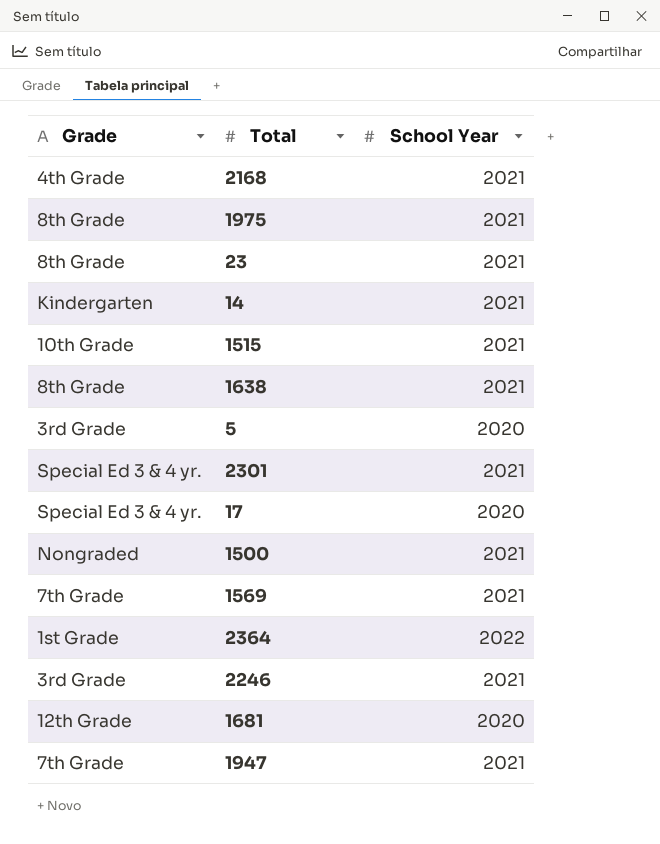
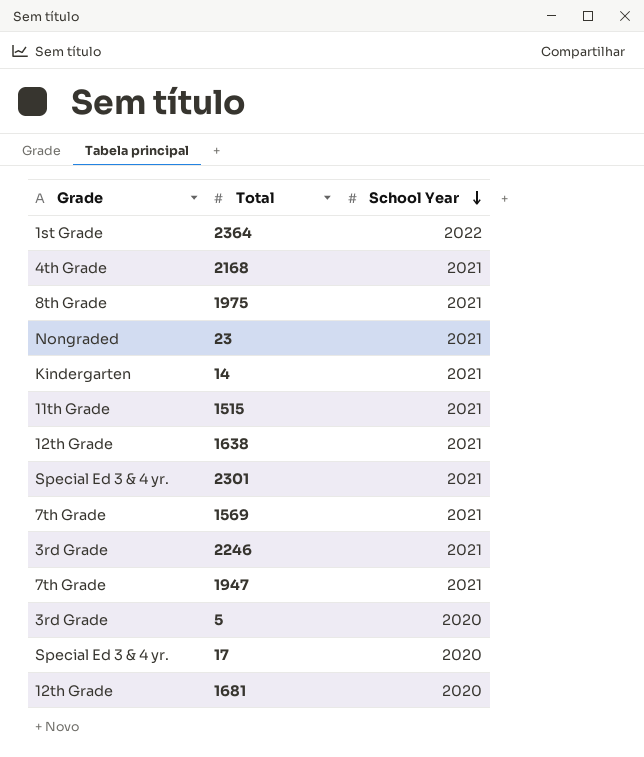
row order: none -> School Year descending
row 1500: Nongraded | 2021 -> none
23 | Grade: 8th Grade -> Nongraded
1515 | Grade: 10th Grade -> 11th Grade
1638 | Grade: 8th Grade -> 12th Grade

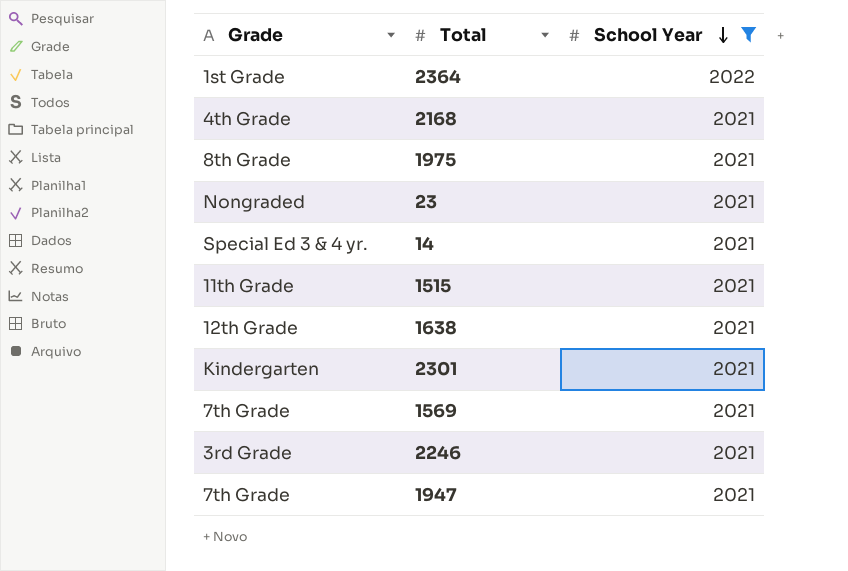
filter: none -> School Year != 2020
14 | Grade: Kindergarten -> Special Ed 3 & 4 yr.
2301 | Grade: Special Ed 3 & 4 yr. -> Kindergarten

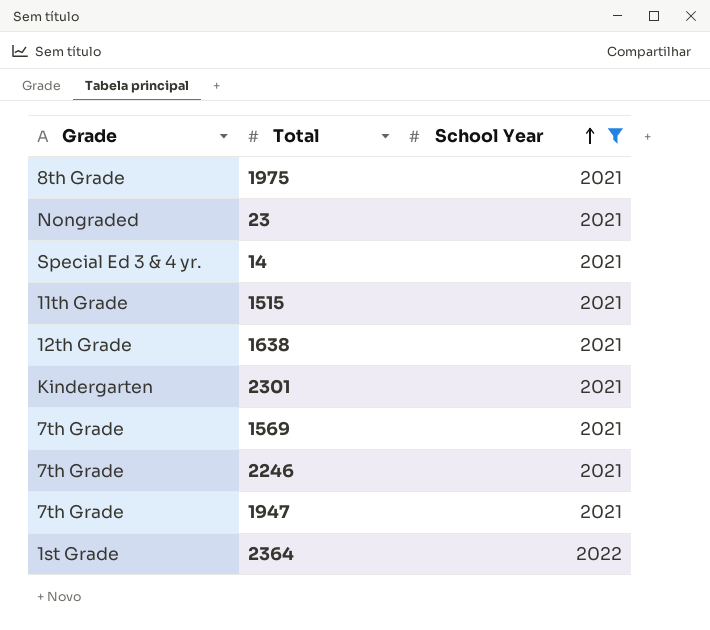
row order: School Year descending -> School Year ascending
row 2168: 4th Grade | 2021 -> none
2246 | Grade: 3rd Grade -> 7th Grade

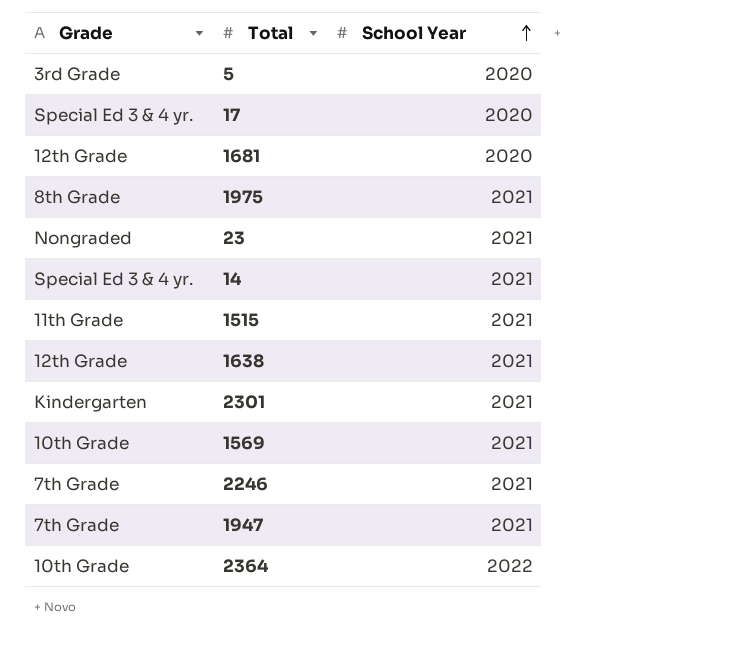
filter: School Year != 2020 -> none
1569 | Grade: 7th Grade -> 10th Grade
2364 | Grade: 1st Grade -> 10th Grade

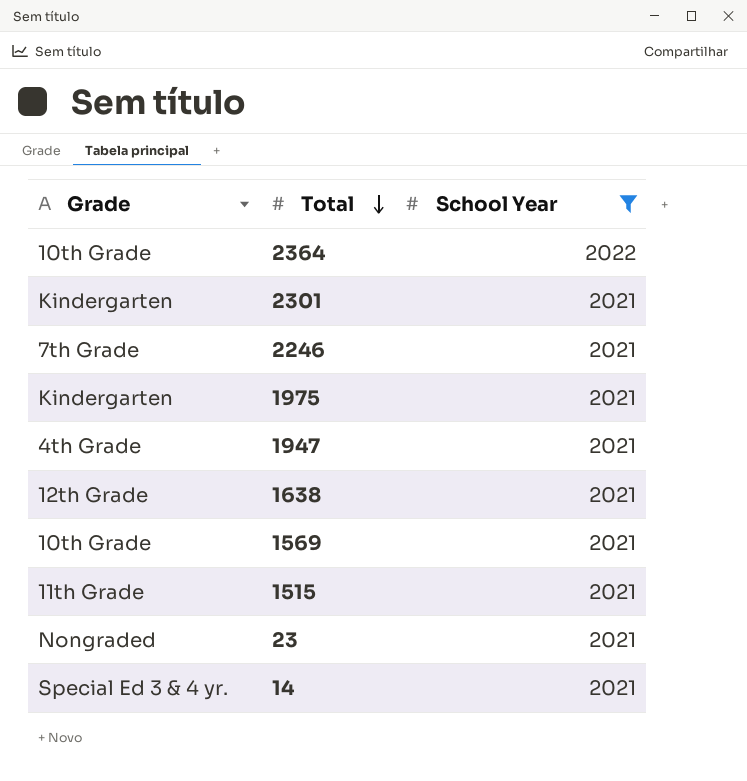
filter: none -> School Year != 2020
row order: School Year ascending -> Total descending
1975 | Grade: 8th Grade -> Kindergarten
1947 | Grade: 7th Grade -> 4th Grade

